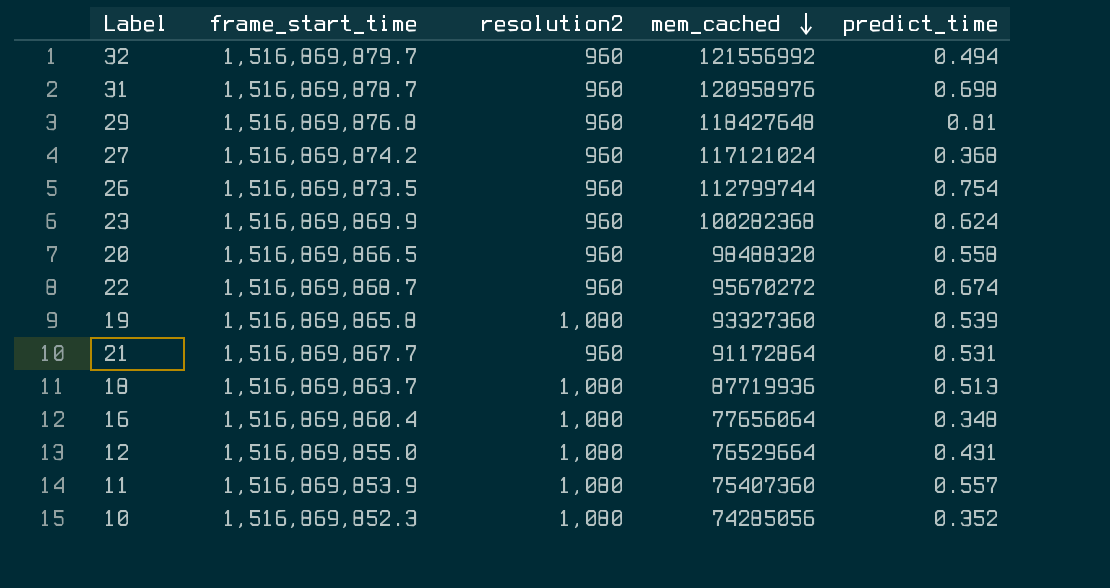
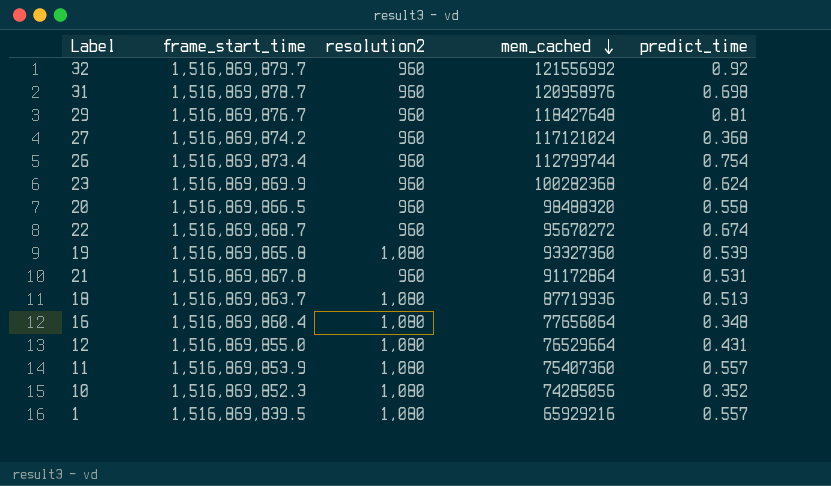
32 | predict_time: 0.494 -> 0.92
29 | frame_start_time: 1,516,869,876.8 -> 1,516,869,876.7
26 | frame_start_time: 1,516,869,873.5 -> 1,516,869,873.4
21 | frame_start_time: 1,516,869,867.7 -> 1,516,869,867.8
row 1: none -> 1,516,869,839.5 | 1,080 | 65929216 | 0.557

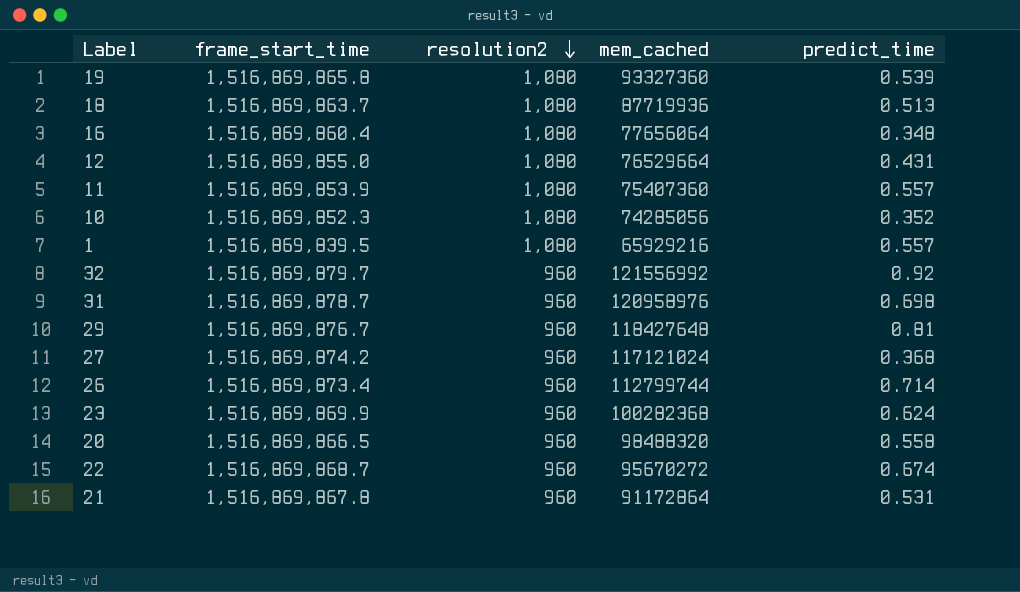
row order: mem_cached descending -> resolution2 descending
26 | predict_time: 0.754 -> 0.714

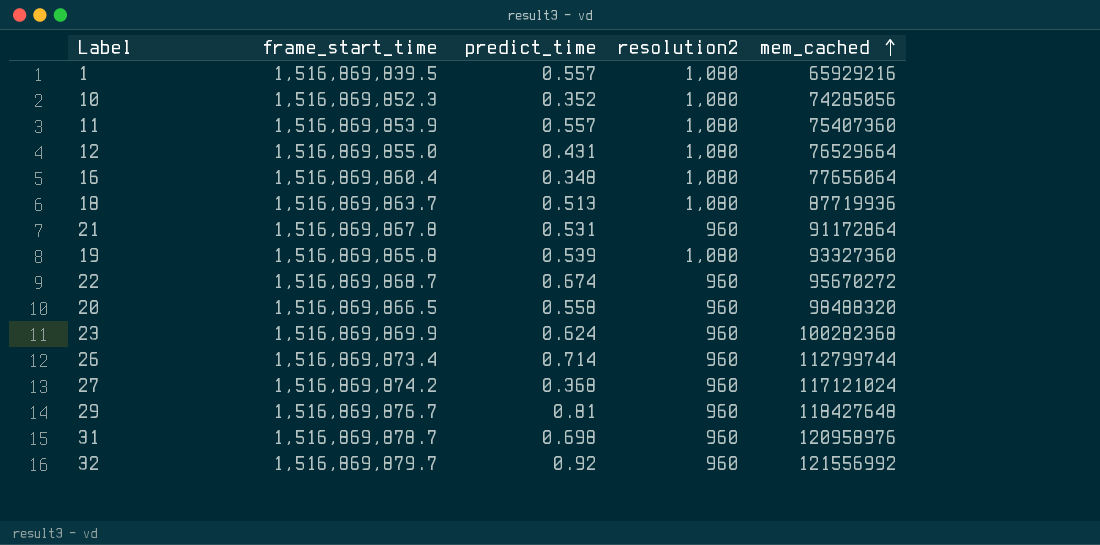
row order: resolution2 descending -> mem_cached ascending
column predict_time | position: 5 -> 3

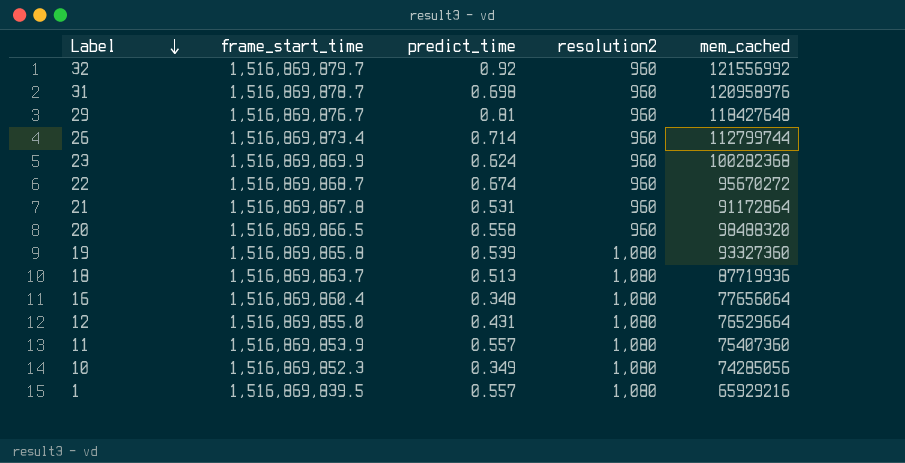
row order: mem_cached ascending -> Label descending
row 27: 1,516,869,874.2 | 0.368 | 960 | 117121024 -> none
10 | predict_time: 0.352 -> 0.349

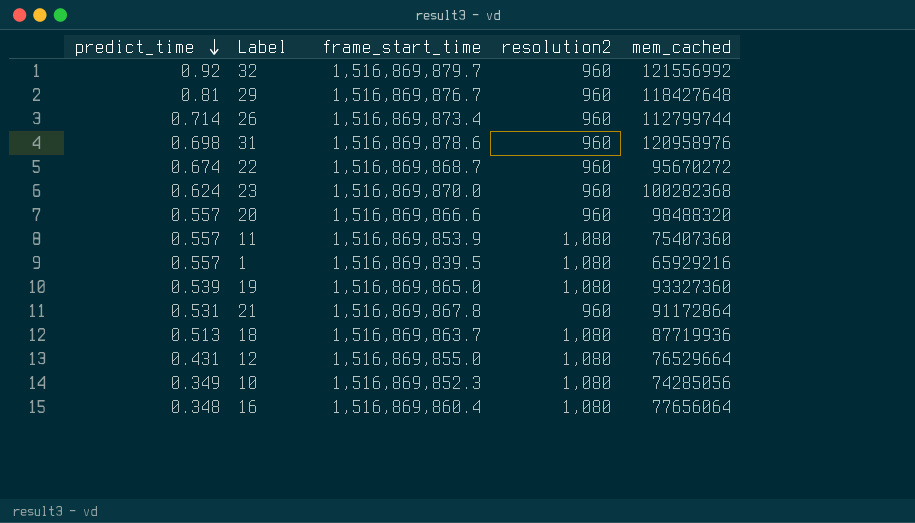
row order: Label descending -> predict_time descending
column predict_time | position: 3 -> 1
31 | frame_start_time: 1,516,869,878.7 -> 1,516,869,878.6
23 | frame_start_time: 1,516,869,869.9 -> 1,516,869,870.0
20 | predict_time: 0.558 -> 0.557
20 | frame_start_time: 1,516,869,866.5 -> 1,516,869,866.6
19 | frame_start_time: 1,516,869,865.8 -> 1,516,869,865.0

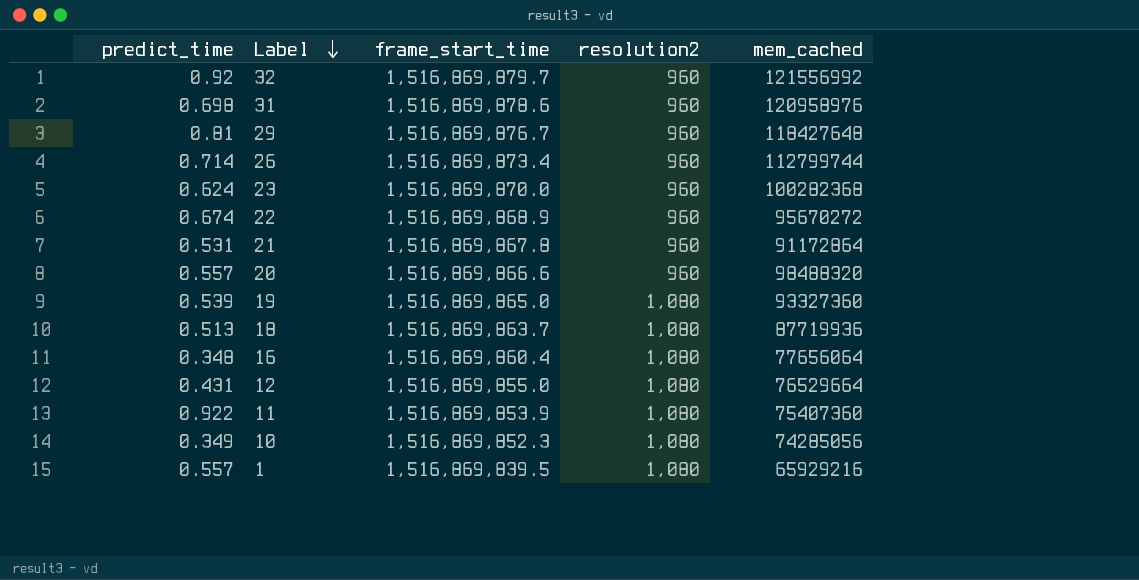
row order: predict_time descending -> Label descending
22 | frame_start_time: 1,516,869,868.7 -> 1,516,869,868.9
11 | predict_time: 0.557 -> 0.922

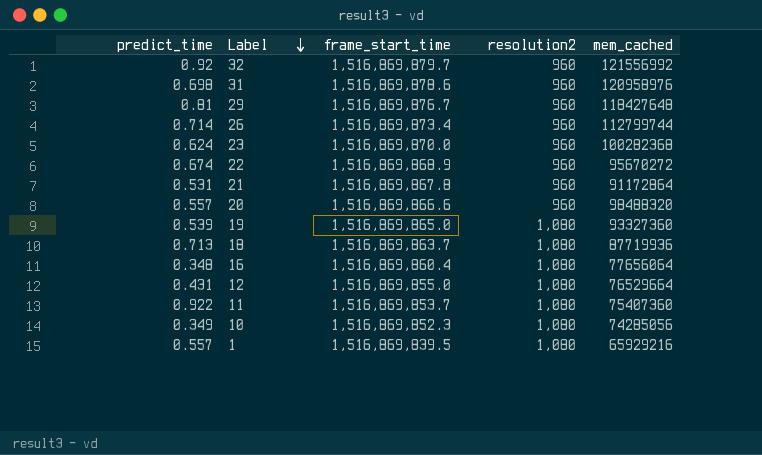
18 | predict_time: 0.513 -> 0.713
11 | frame_start_time: 1,516,869,853.9 -> 1,516,869,853.7

